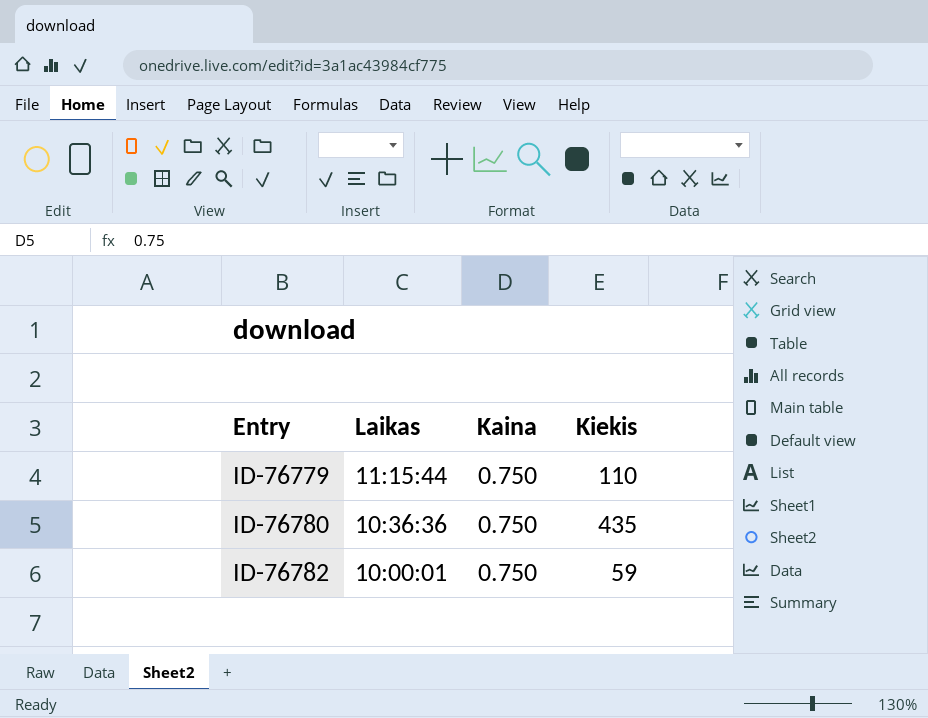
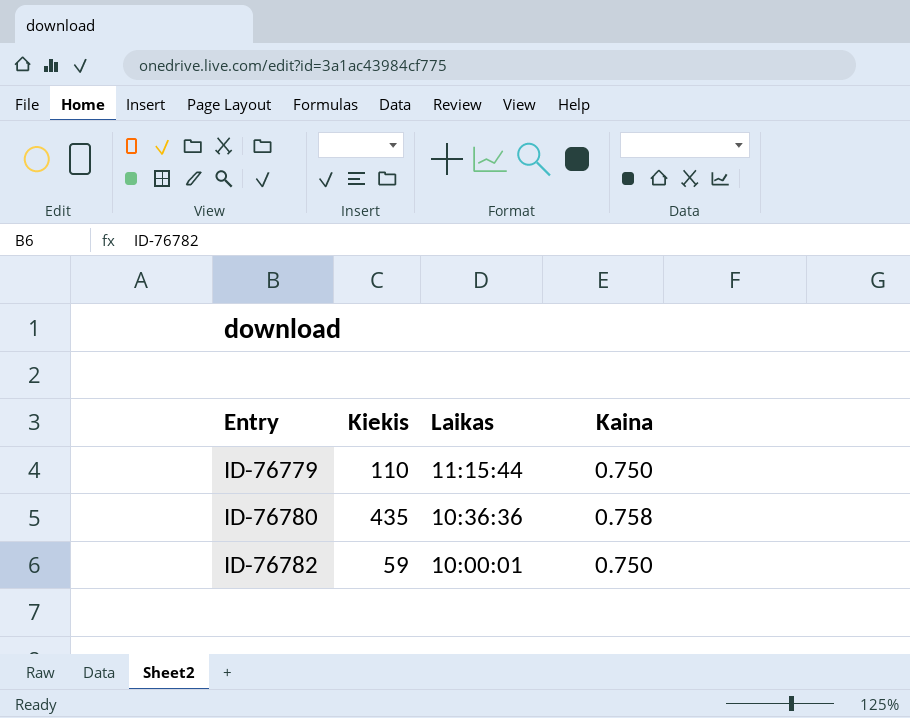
column Kiekis | position: 4 -> 2
ID-76780 | Kaina: 0.750 -> 0.758

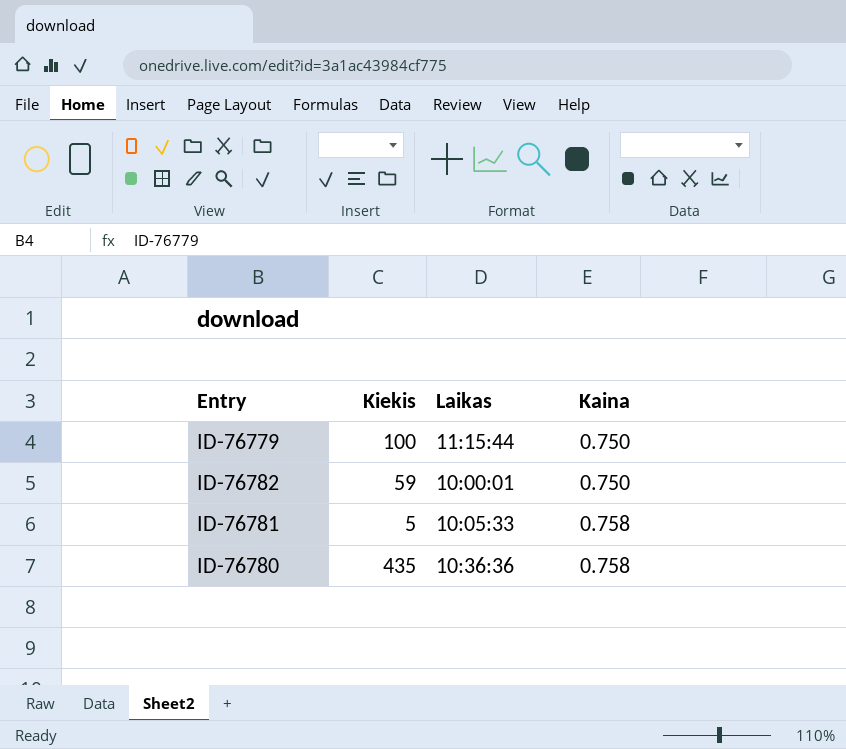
row order: Entry ascending -> Kaina ascending
ID-76779 | Kiekis: 110 -> 100
row ID-76781: none -> 5 | 10:05:33 | 0.758

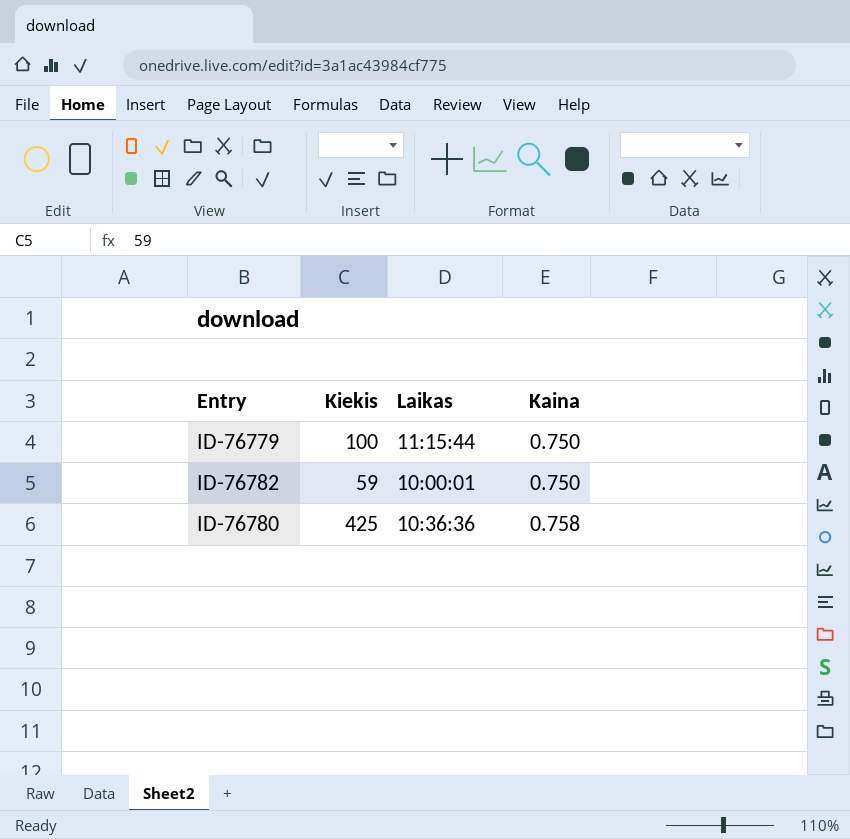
row ID-76781: 5 | 10:05:33 | 0.758 -> none
ID-76780 | Kiekis: 435 -> 425

